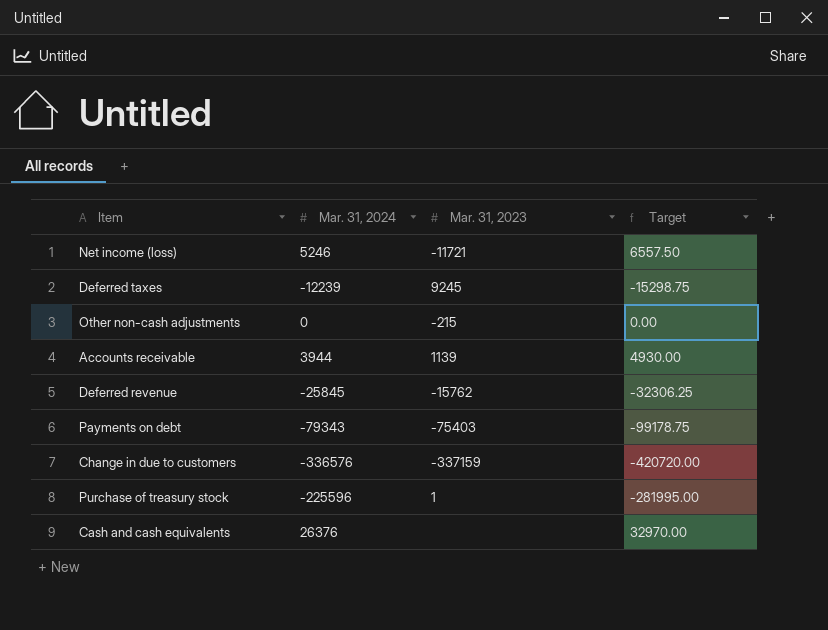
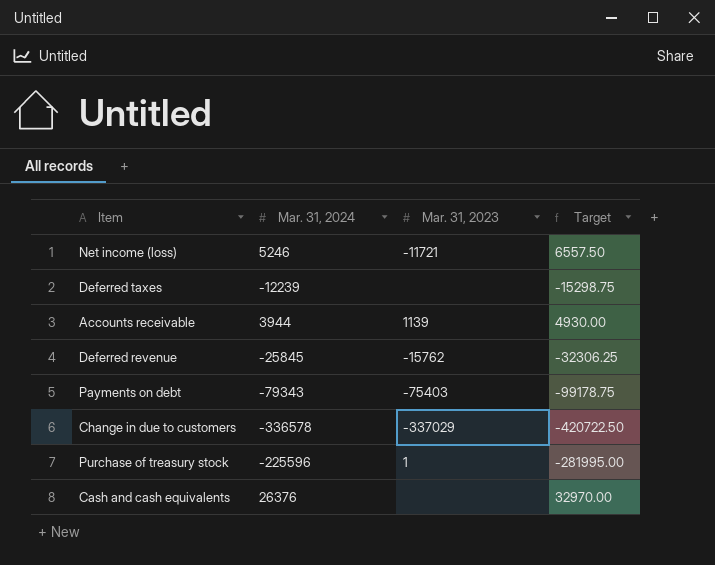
row Other non-cash adjustments: 0 | -215 | 0.00 -> none
Deferred taxes | Mar. 31, 2023: 9245 -> none
Change in due to customers | Mar. 31, 2024: -336576 -> -336578
Change in due to customers | Mar. 31, 2023: -337159 -> -337029
Change in due to customers | Target: -420720.00 -> -420722.50

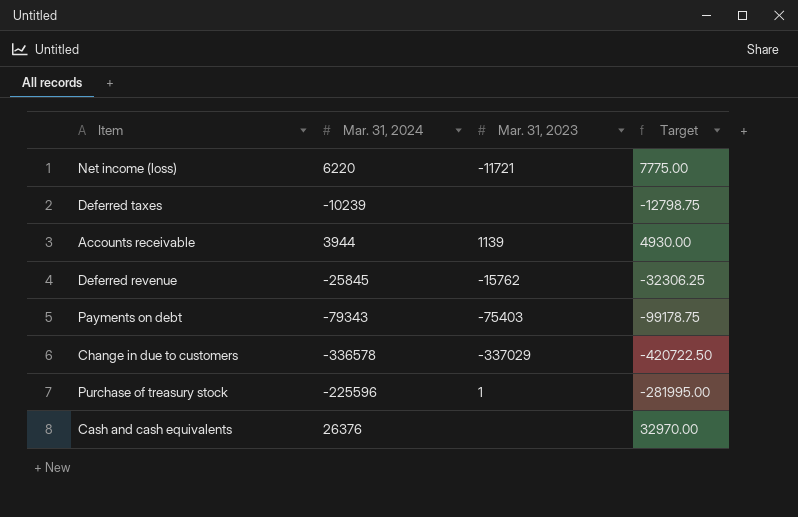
Net income (loss) | Mar. 31, 2024: 5246 -> 6220
Net income (loss) | Target: 6557.50 -> 7775.00
Deferred taxes | Mar. 31, 2024: -12239 -> -10239
Deferred taxes | Target: -15298.75 -> -12798.75

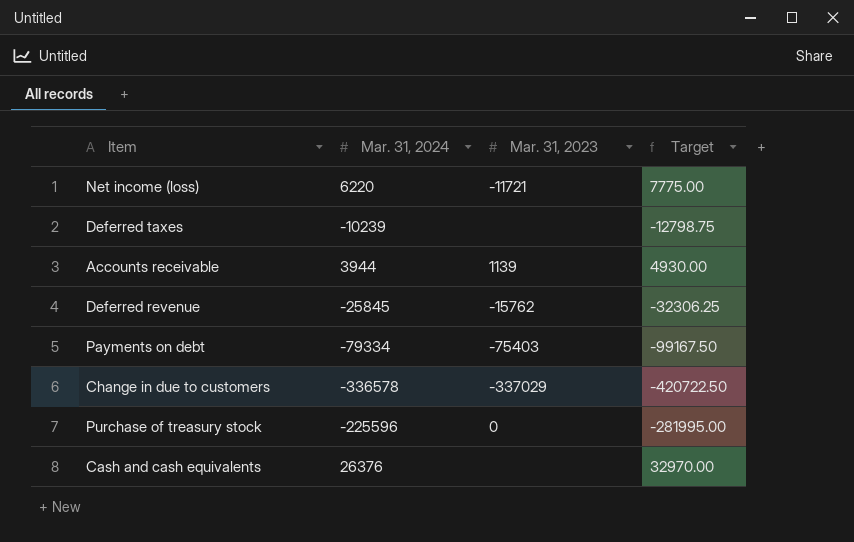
Payments on debt | Mar. 31, 2024: -79343 -> -79334
Payments on debt | Target: -99178.75 -> -99167.50
Purchase of treasury stock | Mar. 31, 2023: 1 -> 0

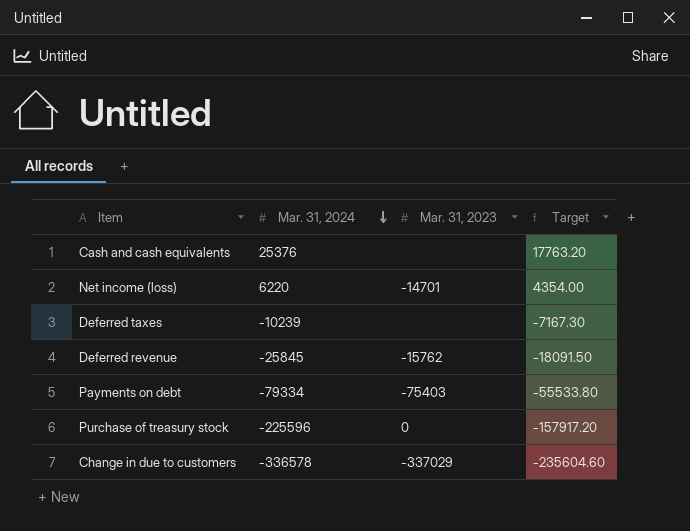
row order: none -> Mar. 31, 2024 descending
column Target | formula: [Mar. 31, 2024] * 1.25 -> [Mar. 31, 2024] * 0.7
row Accounts receivable: 3944 | 1139 | 4930.00 -> none
Cash and cash equivalents | Mar. 31, 2024: 26376 -> 25376
Net income (loss) | Mar. 31, 2023: -11721 -> -14701

